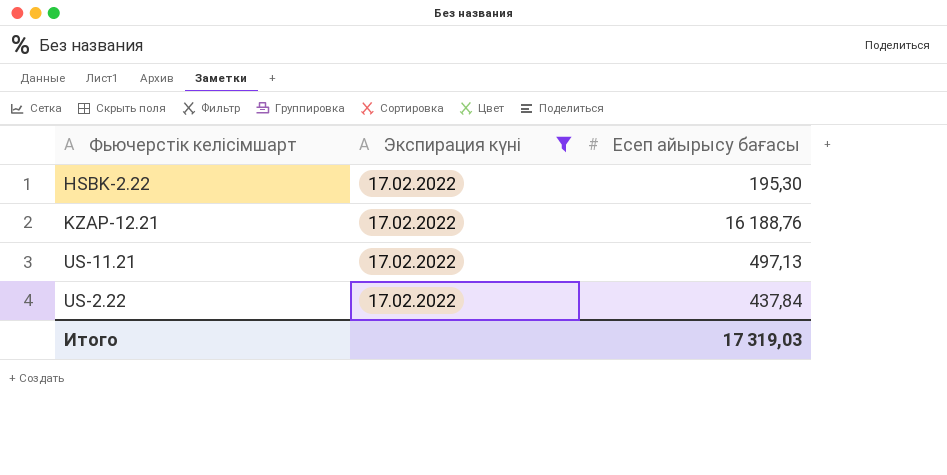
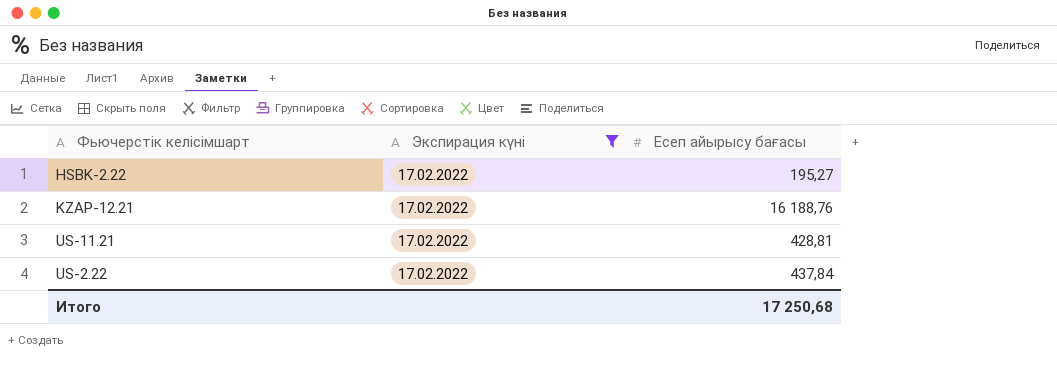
HSBK-2.22 | Есеп айырысу бағасы: 195,30 -> 195,27
US-11.21 | Есеп айырысу бағасы: 497,13 -> 428,81
Итого | Есеп айырысу бағасы: 17 319,03 -> 17 250,68

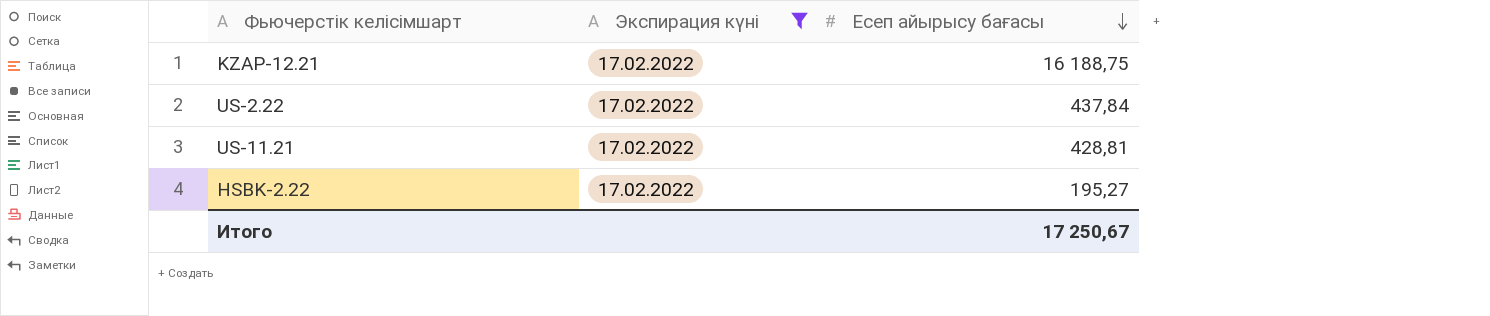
row order: none -> Есеп айырысу бағасы descending
KZAP-12.21 | Есеп айырысу бағасы: 16 188,76 -> 16 188,75
Итого | Есеп айырысу бағасы: 17 250,68 -> 17 250,67

